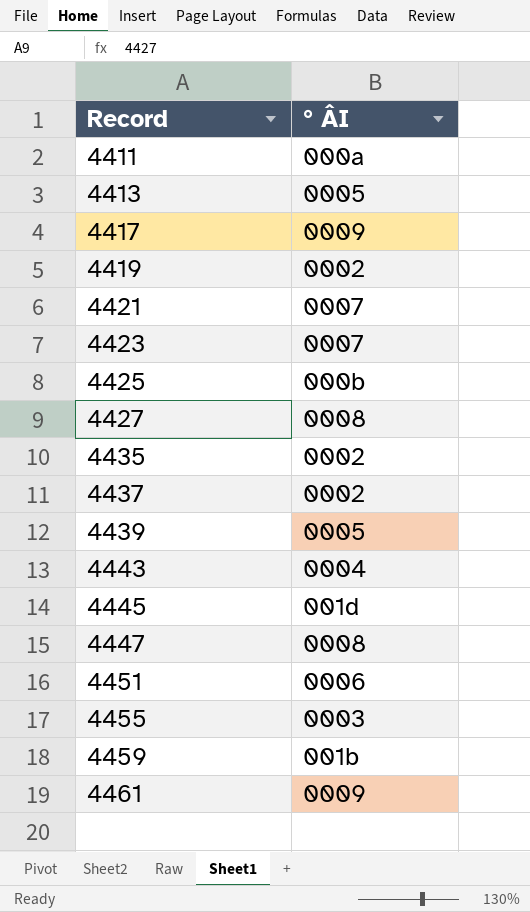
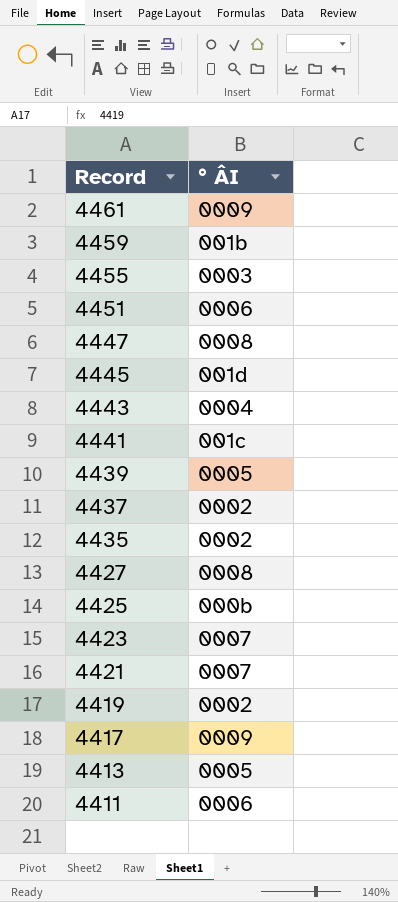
row order: Record ascending -> Record descending
row 4441: none -> 001c
4411 | ° ÂI: 000a -> 0006

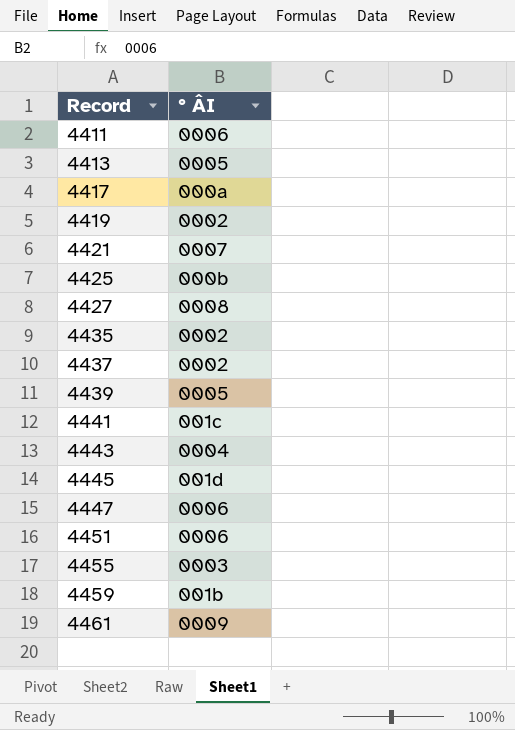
row order: Record descending -> Record ascending
row 4423: 0007 -> none
4417 | ° ÂI: 0009 -> 000a
4447 | ° ÂI: 0008 -> 0006

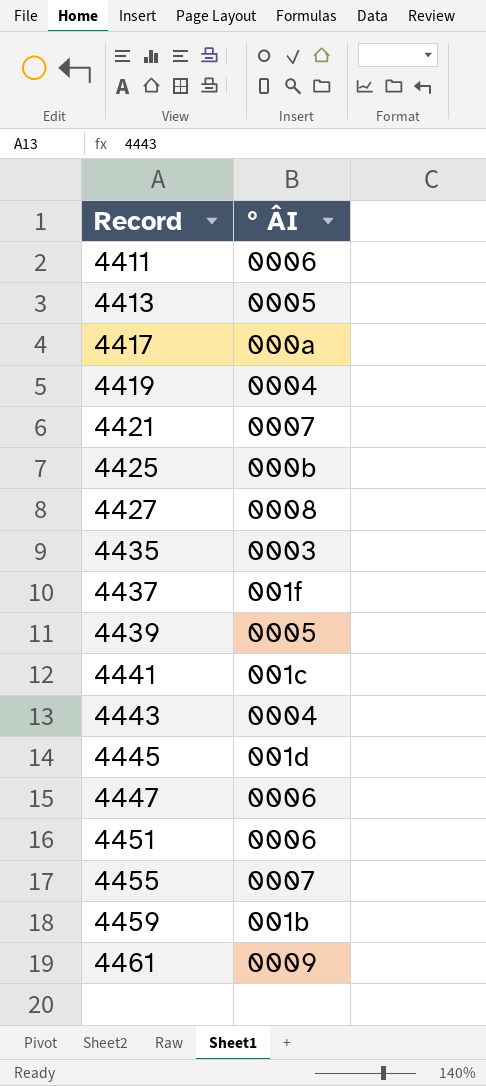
4419 | ° ÂI: 0002 -> 0004
4435 | ° ÂI: 0002 -> 0003
4437 | ° ÂI: 0002 -> 001f
4455 | ° ÂI: 0003 -> 0007

